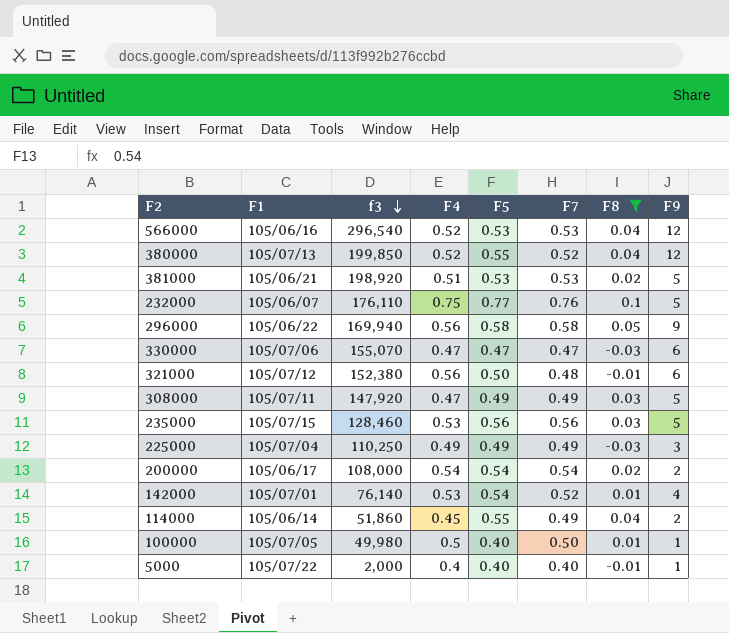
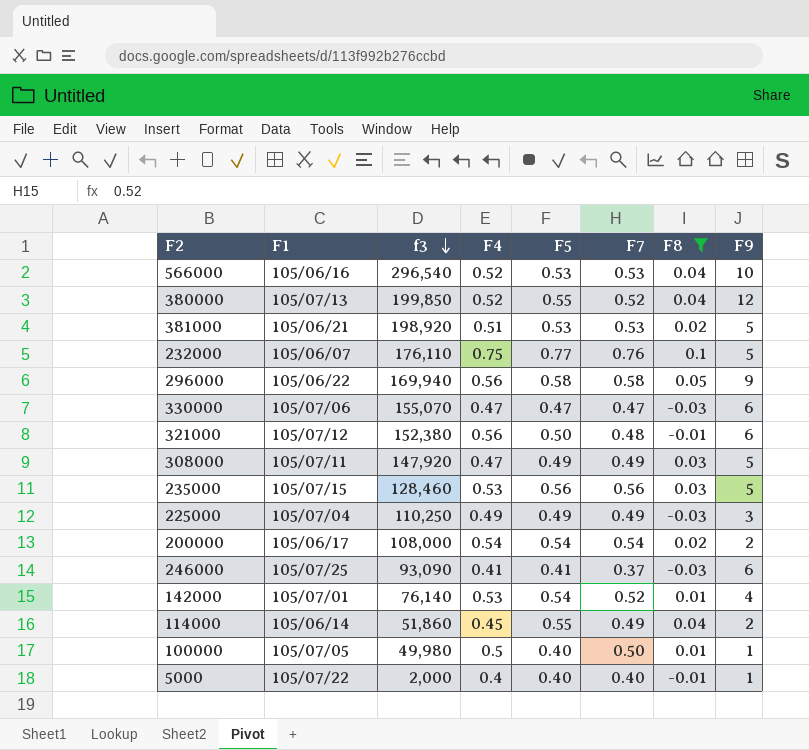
566000 | F9: 12 -> 10
row 246000: none -> 105/07/25 | 93,090 | 0.41 | 0.41 | 0.37 | -0.03 | 6

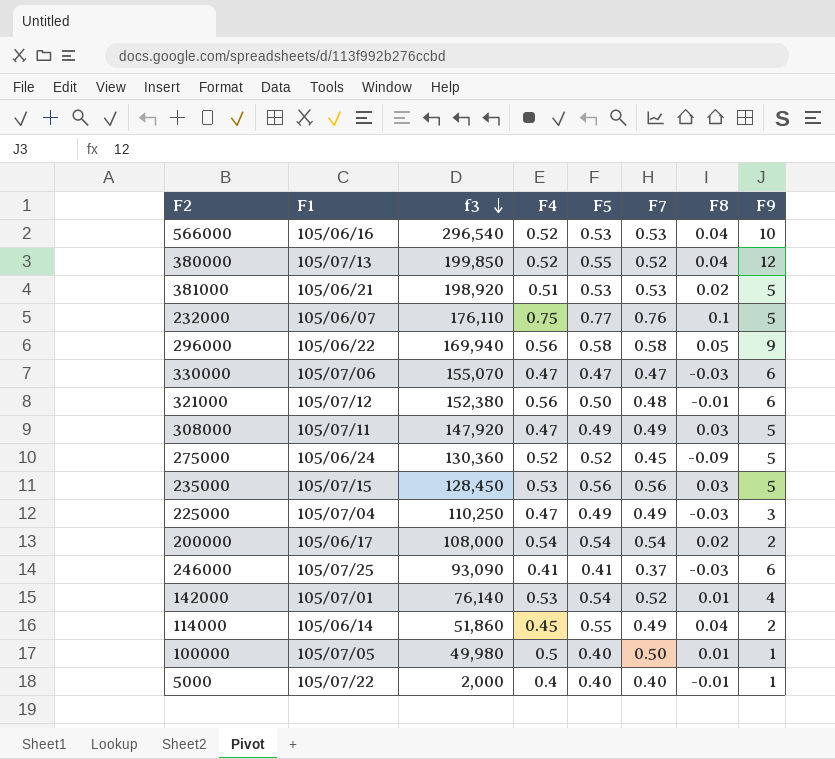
filter: F8 != -0.09 -> none
235000 | f3: 128,460 -> 128,450
225000 | F4: 0.49 -> 0.47

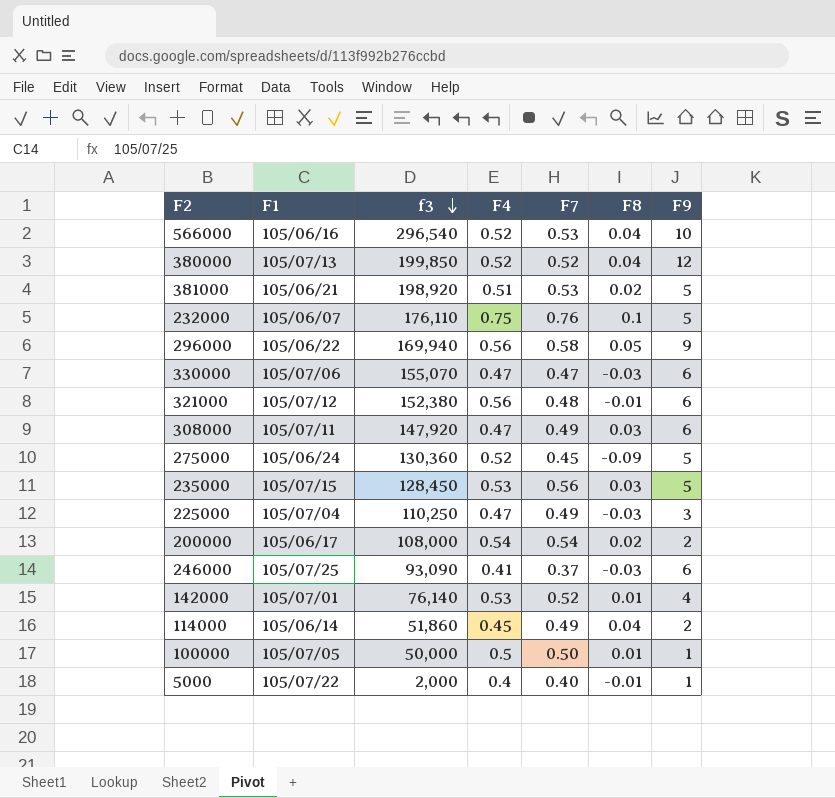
column F5 | position: 5 -> none
308000 | F9: 5 -> 6
100000 | f3: 49,980 -> 50,000

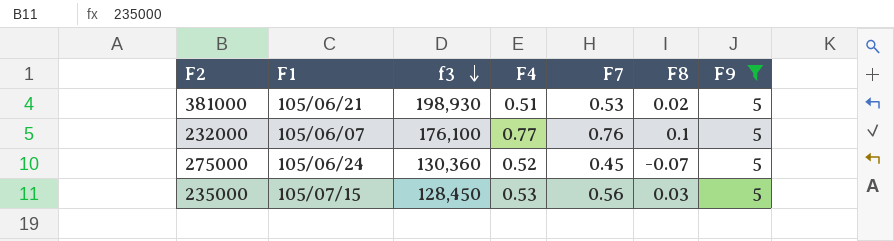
filter: none -> F9 = 5
381000 | f3: 198,920 -> 198,930
232000 | f3: 176,110 -> 176,100
232000 | F4: 0.75 -> 0.77
275000 | F8: -0.09 -> -0.07

